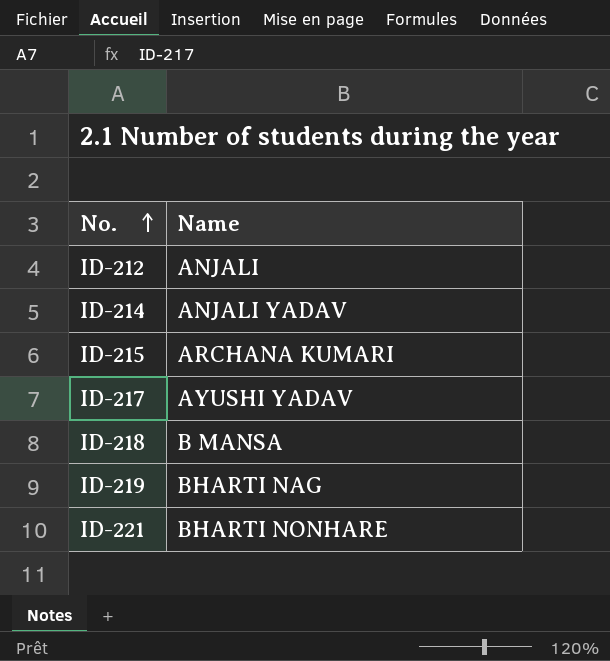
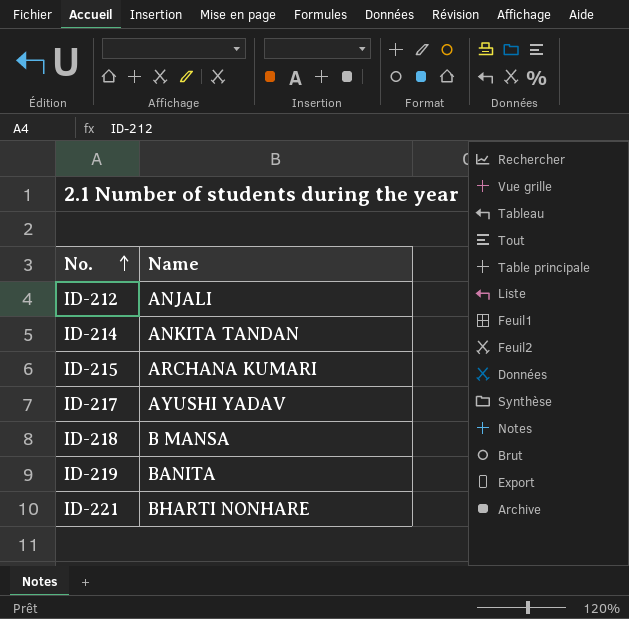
ID-214 | Name: ANJALI YADAV -> ANKITA TANDAN
ID-219 | Name: BHARTI NAG -> BANITA

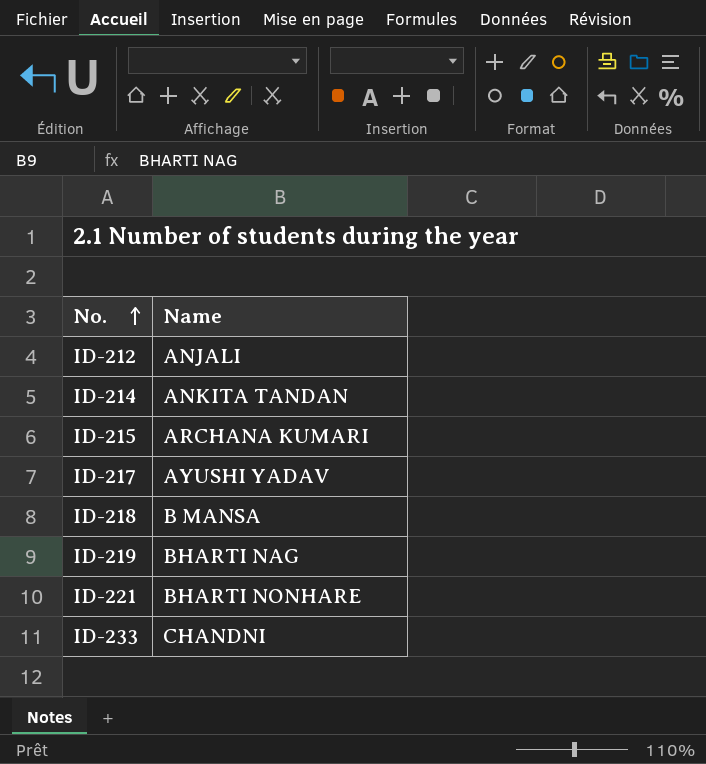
ID-219 | Name: BANITA -> BHARTI NAG
row ID-233: none -> CHANDNI

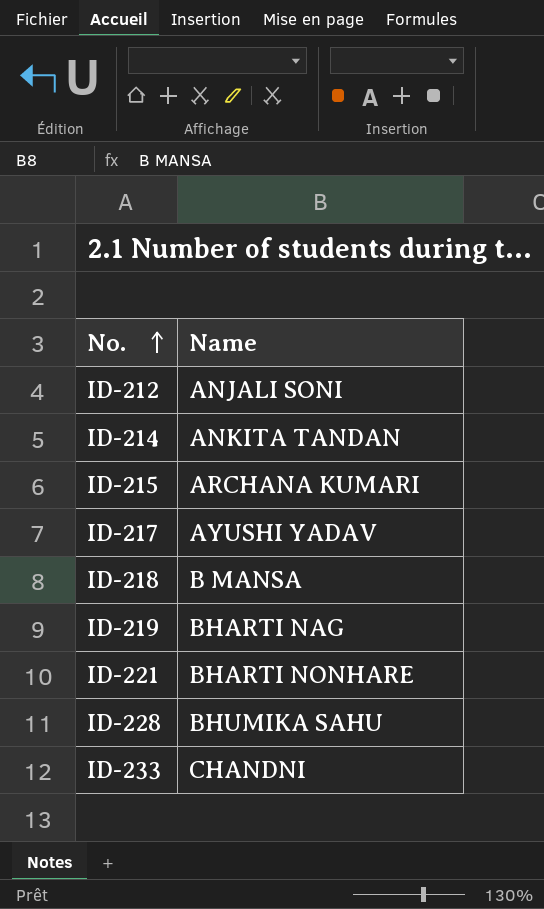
ID-212 | Name: ANJALI -> ANJALI SONI
row ID-228: none -> BHUMIKA SAHU

